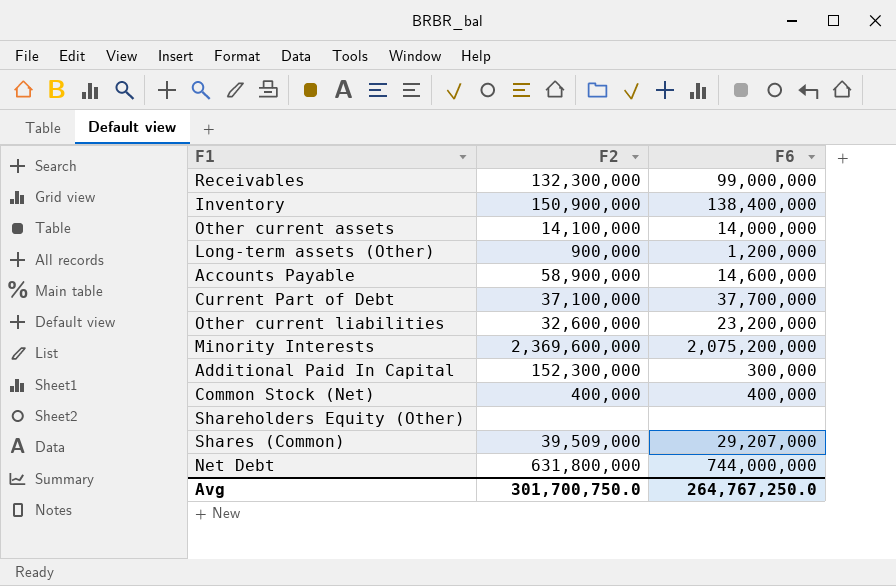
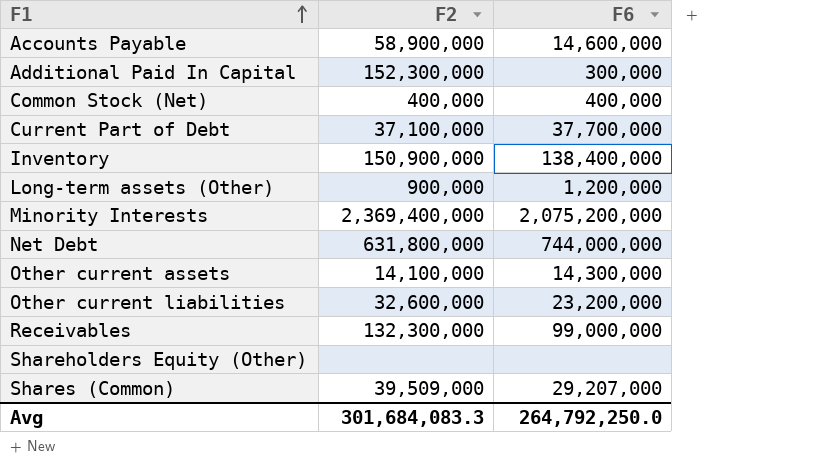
row order: none -> F1 ascending
Minority Interests | F2: 2,369,600,000 -> 2,369,400,000
Other current assets | F6: 14,000,000 -> 14,300,000
Avg | F2: 301,700,750.0 -> 301,684,083.3
Avg | F6: 264,767,250.0 -> 264,792,250.0

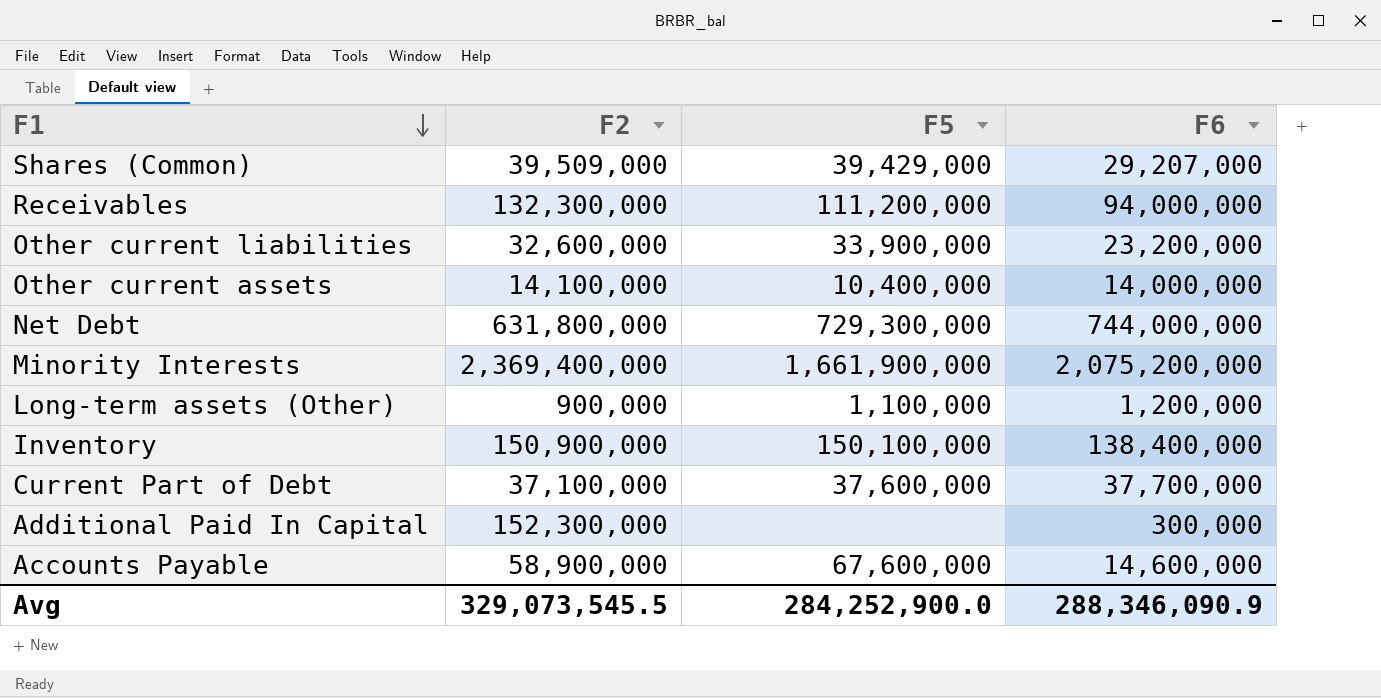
row order: F1 ascending -> F1 descending
column F5 | position: none -> 3
row Common Stock (Net): 400,000 | 400,000 -> none
row Shareholders Equity (Other): none | none -> none
Receivables | F6: 99,000,000 -> 94,000,000
Other current assets | F6: 14,300,000 -> 14,000,000
Avg | F2: 301,684,083.3 -> 329,073,545.5
Avg | F6: 264,792,250.0 -> 288,346,090.9

